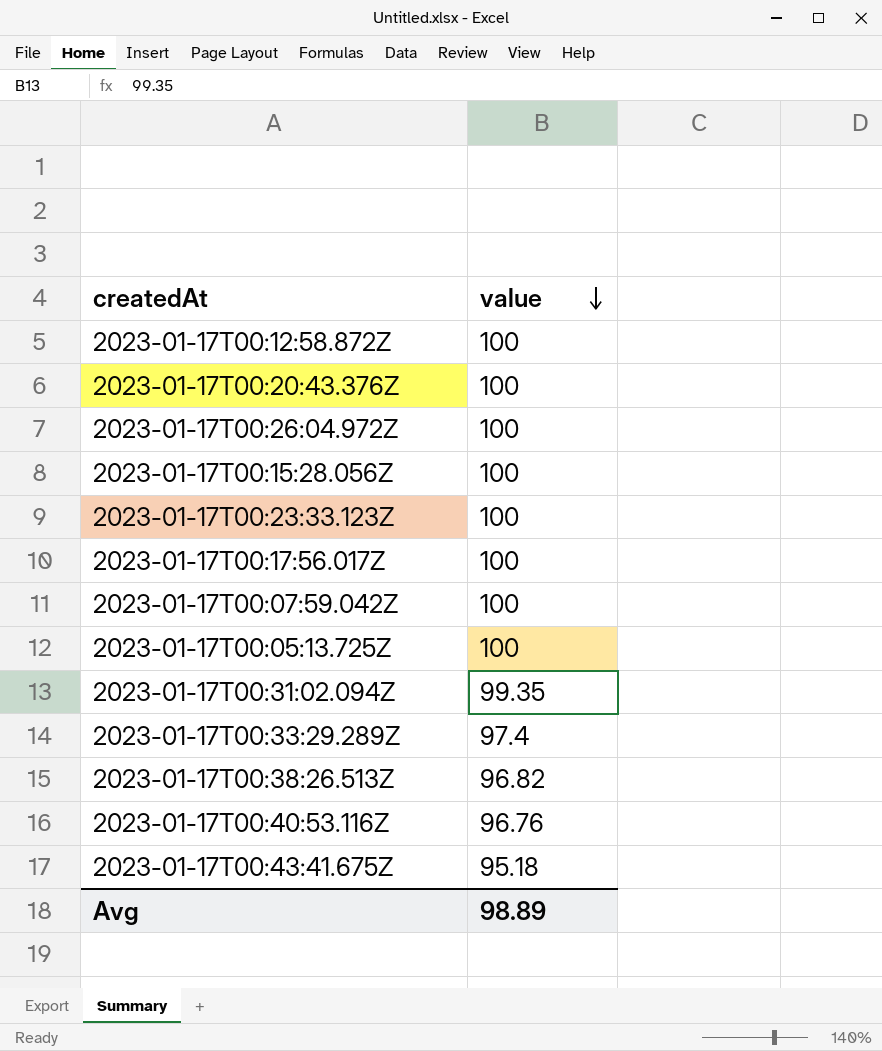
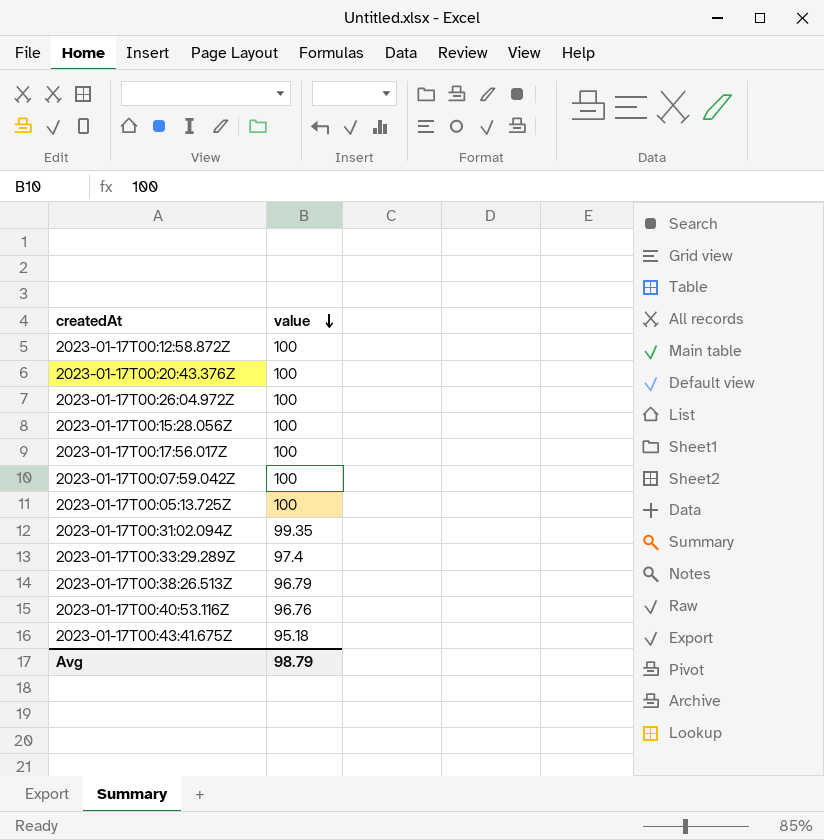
row 2023-01-17T00:23:33.123Z: 100 -> none
2023-01-17T00:38:26.513Z | value: 96.82 -> 96.79
Avg | value: 98.89 -> 98.79

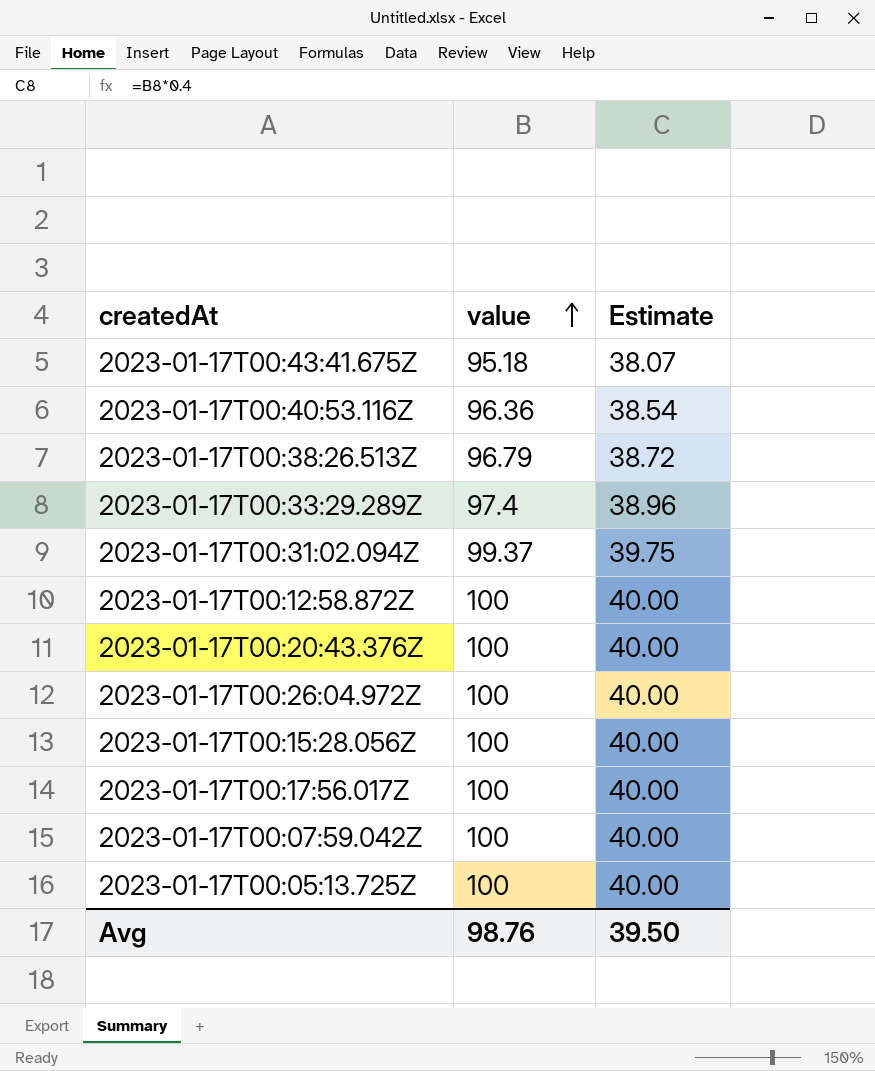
row order: value descending -> value ascending
column Estimate | formula: none -> [value] * 0.4
2023-01-17T00:40:53.116Z | value: 96.76 -> 96.36
2023-01-17T00:31:02.094Z | value: 99.35 -> 99.37
Avg | value: 98.79 -> 98.76

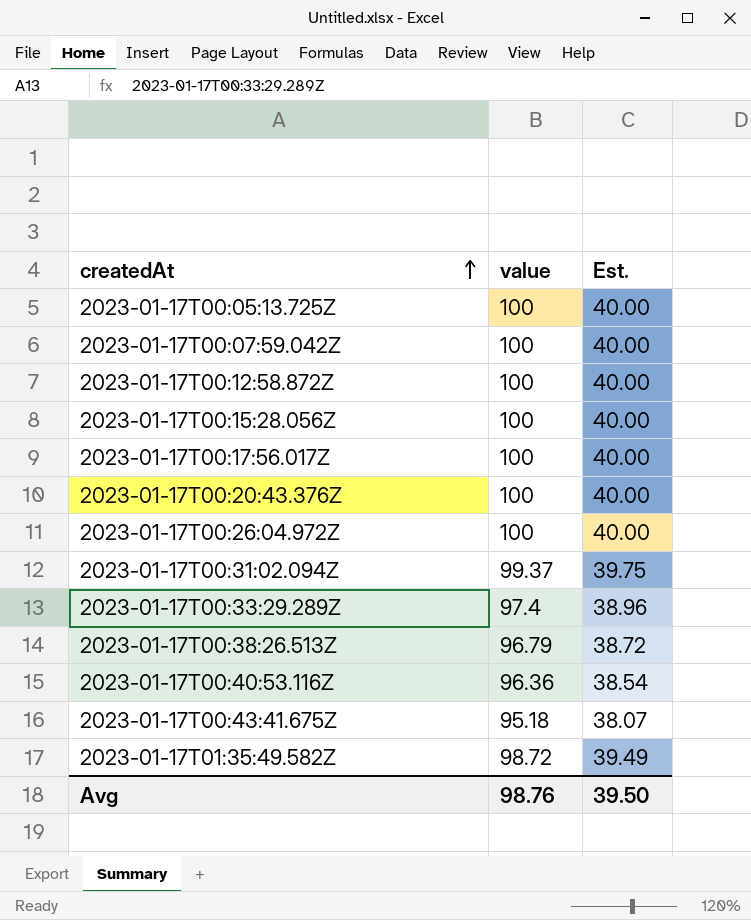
row order: value ascending -> createdAt ascending
column name: Estimate -> Est.
row 2023-01-17T01:35:49.582Z: none -> 98.72 | 39.49

